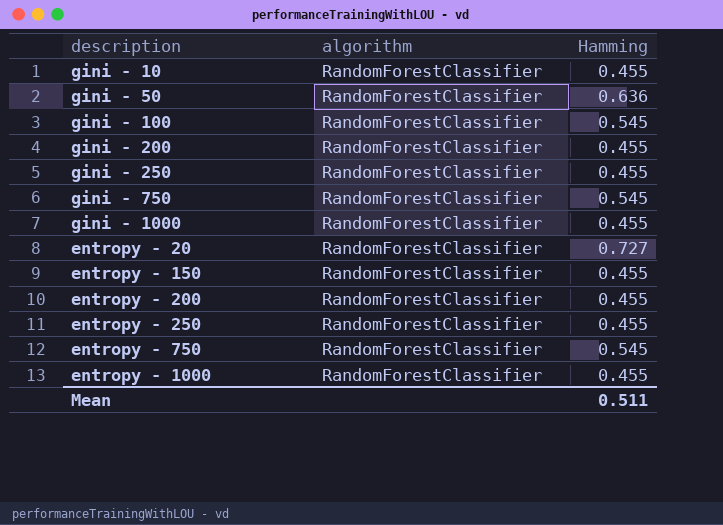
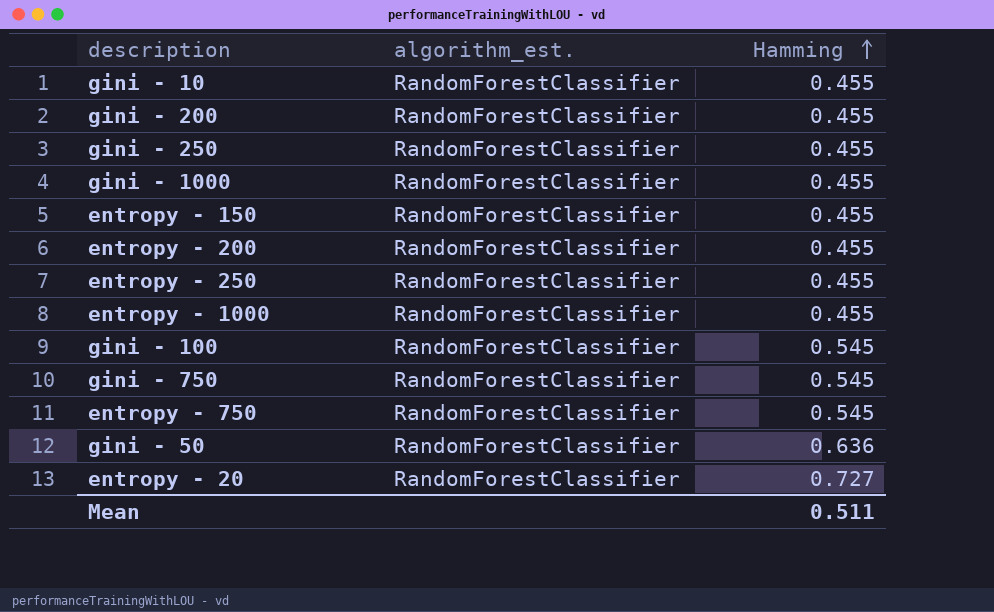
row order: none -> Hamming ascending
column name: algorithm -> algorithm_est.

